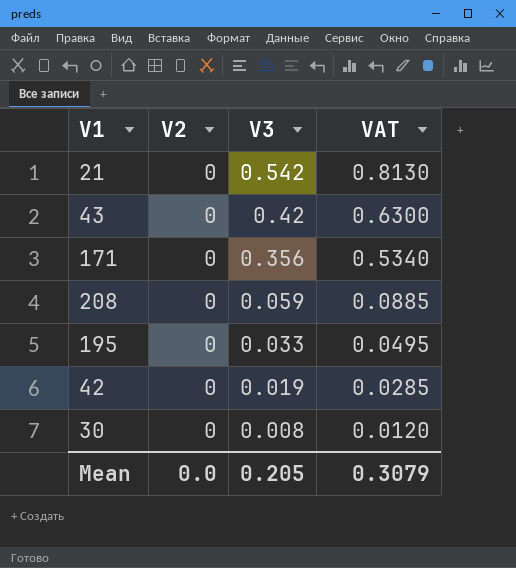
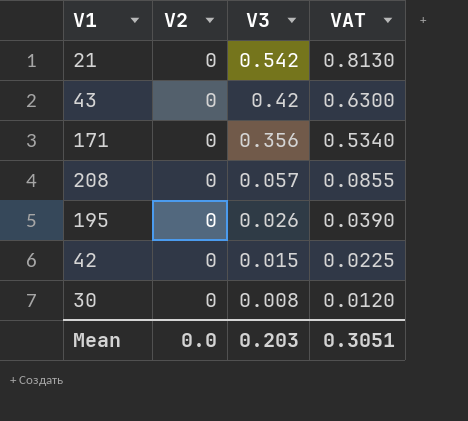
208 | V3: 0.059 -> 0.057
208 | VAT: 0.0885 -> 0.0855
195 | V3: 0.033 -> 0.026
195 | VAT: 0.0495 -> 0.0390
42 | V3: 0.019 -> 0.015
42 | VAT: 0.0285 -> 0.0225
Mean | V3: 0.205 -> 0.203
Mean | VAT: 0.3079 -> 0.3051

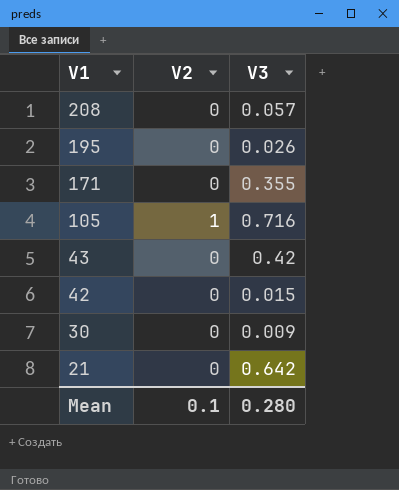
row order: V3 descending -> V1 descending
column VAT | formula: [V3] * 1.5 -> none
171 | V3: 0.356 -> 0.355
row 105: none -> 1 | 0.716
30 | V3: 0.008 -> 0.009
21 | V3: 0.542 -> 0.642
Mean | V2: 0.0 -> 0.1
Mean | V3: 0.203 -> 0.280

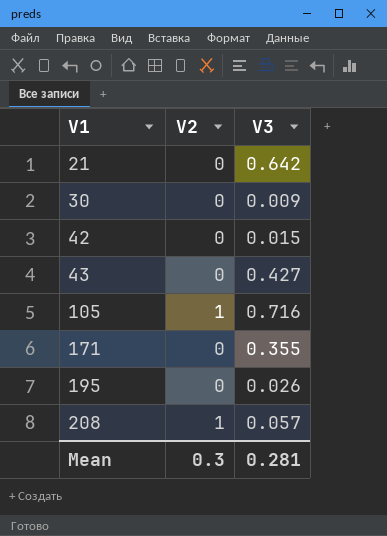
row order: V1 descending -> V1 ascending
43 | V3: 0.42 -> 0.427
208 | V2: 0 -> 1
Mean | V2: 0.1 -> 0.3
Mean | V3: 0.280 -> 0.281

